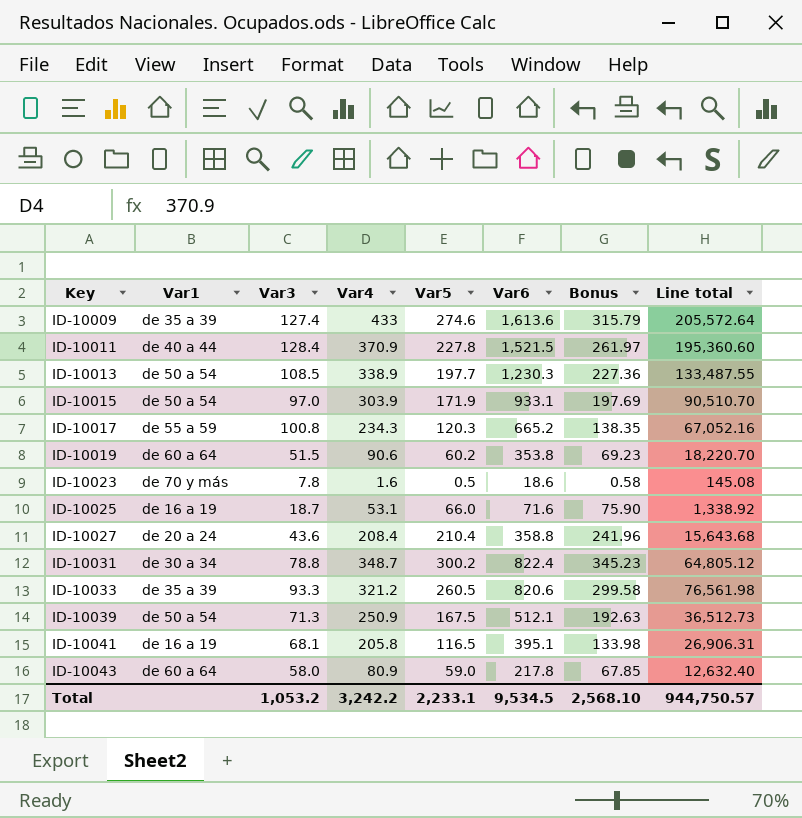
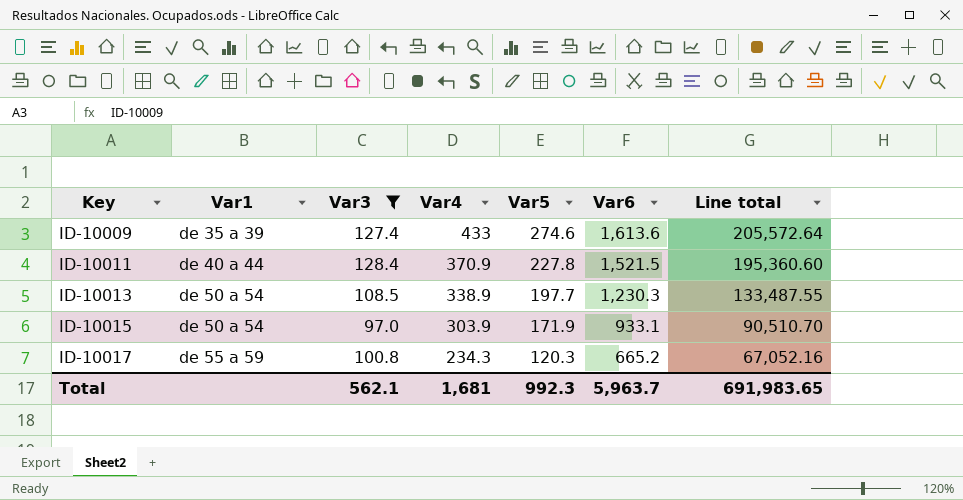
filter: none -> Var3 >= 97.0
column Bonus | formula: [Var5] * 1.15 -> none
Total | Var3: 1,053.2 -> 562.1
Total | Var4: 3,242.2 -> 1,681
Total | Var5: 2,233.1 -> 992.3
Total | Var6: 9,534.5 -> 5,963.7
Total | Line total: 944,750.57 -> 691,983.65

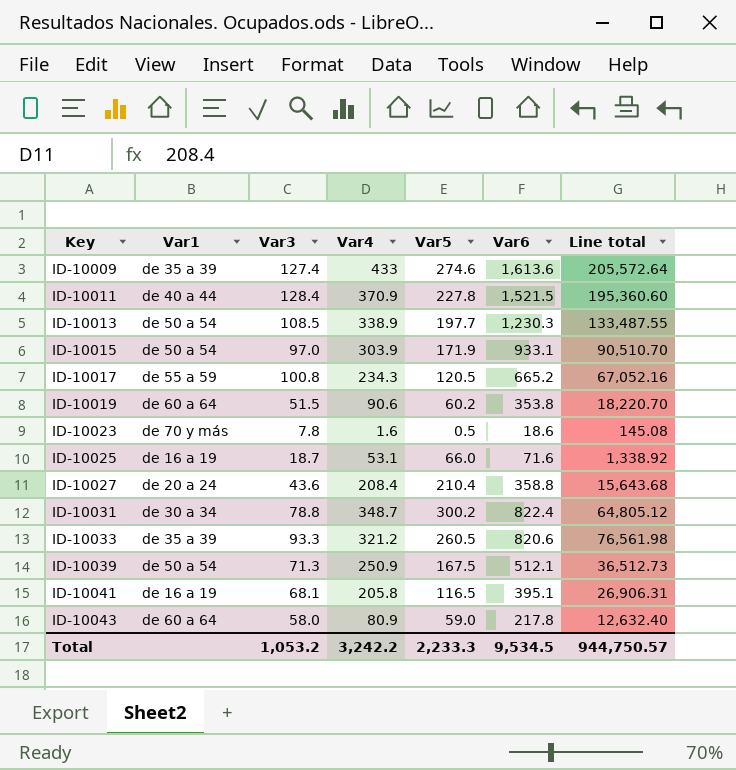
filter: Var3 >= 97.0 -> none
ID-10017 | Var5: 120.3 -> 120.5
Total | Var3: 562.1 -> 1,053.2
Total | Var4: 1,681 -> 3,242.2
Total | Var5: 992.3 -> 2,233.3
Total | Var6: 5,963.7 -> 9,534.5
Total | Line total: 691,983.65 -> 944,750.57

